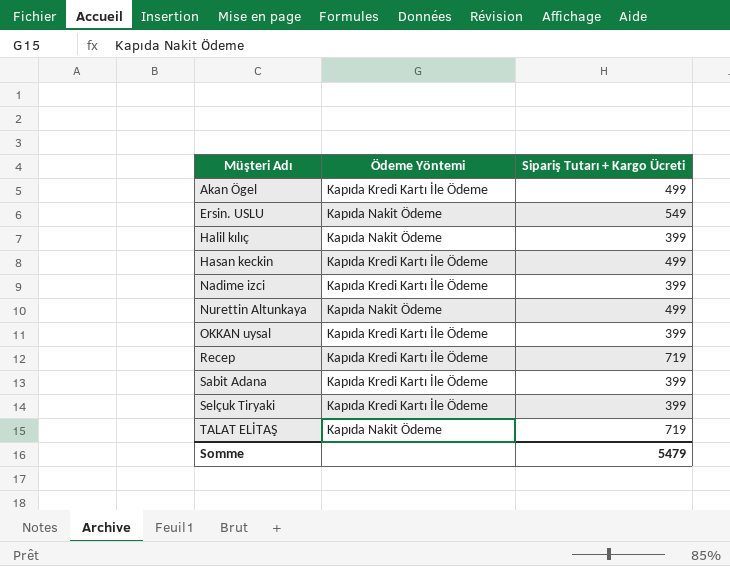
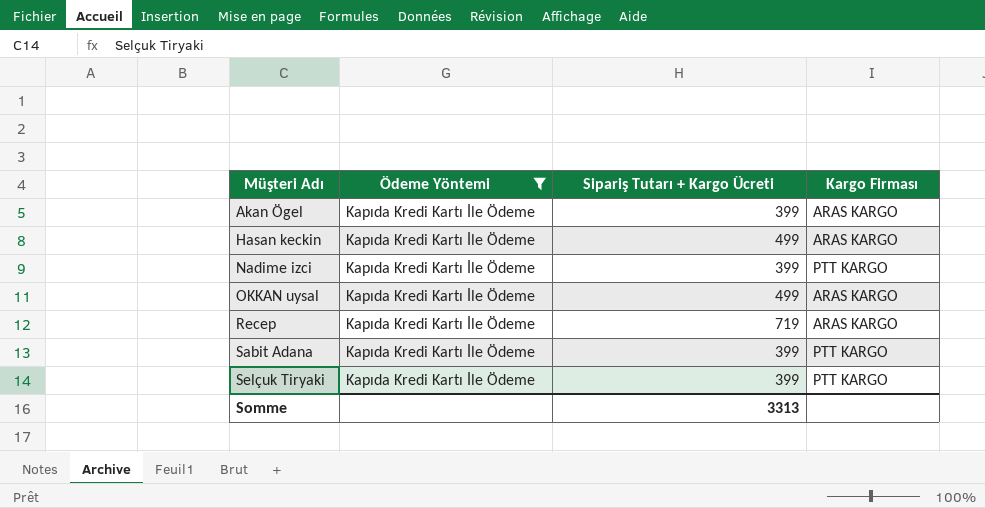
filter: none -> Ödeme Yöntemi = Kapıda Kredi Kartı İle Ödeme
column Kargo Firması | position: none -> 4
Akan Ögel | Sipariş Tutarı + Kargo Ücreti: 499 -> 399
OKKAN uysal | Sipariş Tutarı + Kargo Ücreti: 399 -> 499
Somme | Sipariş Tutarı + Kargo Ücreti: 5479 -> 3313

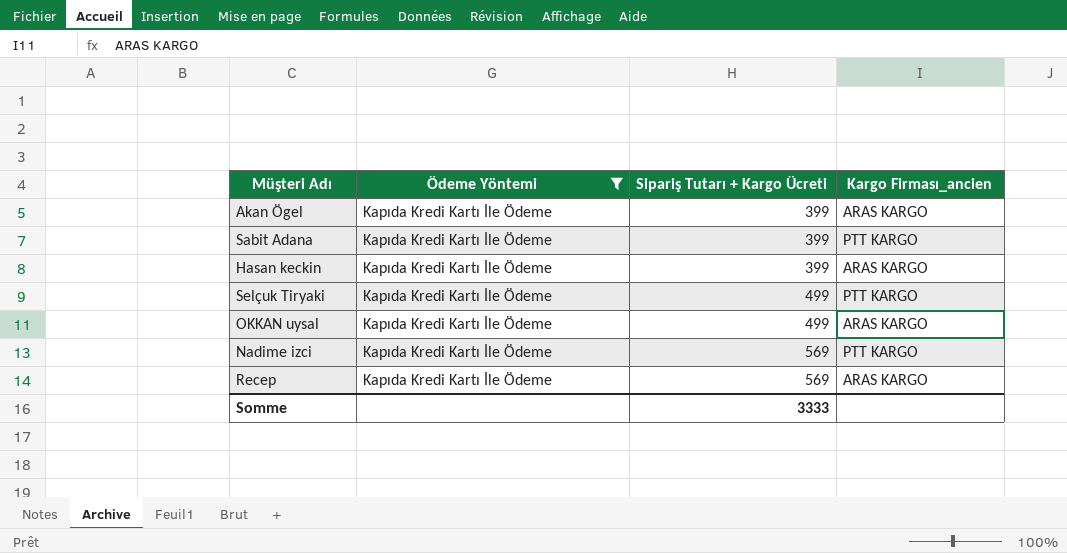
row order: Müşteri Adı ascending -> Sipariş Tutarı + Kargo Ücreti ascending
column name: Kargo Firması -> Kargo Firması_ancien
Hasan keckin | Sipariş Tutarı + Kargo Ücreti: 499 -> 399
Selçuk Tiryaki | Sipariş Tutarı + Kargo Ücreti: 399 -> 499
Nadime izci | Sipariş Tutarı + Kargo Ücreti: 399 -> 569
Recep | Sipariş Tutarı + Kargo Ücreti: 719 -> 569
Somme | Sipariş Tutarı + Kargo Ücreti: 3313 -> 3333

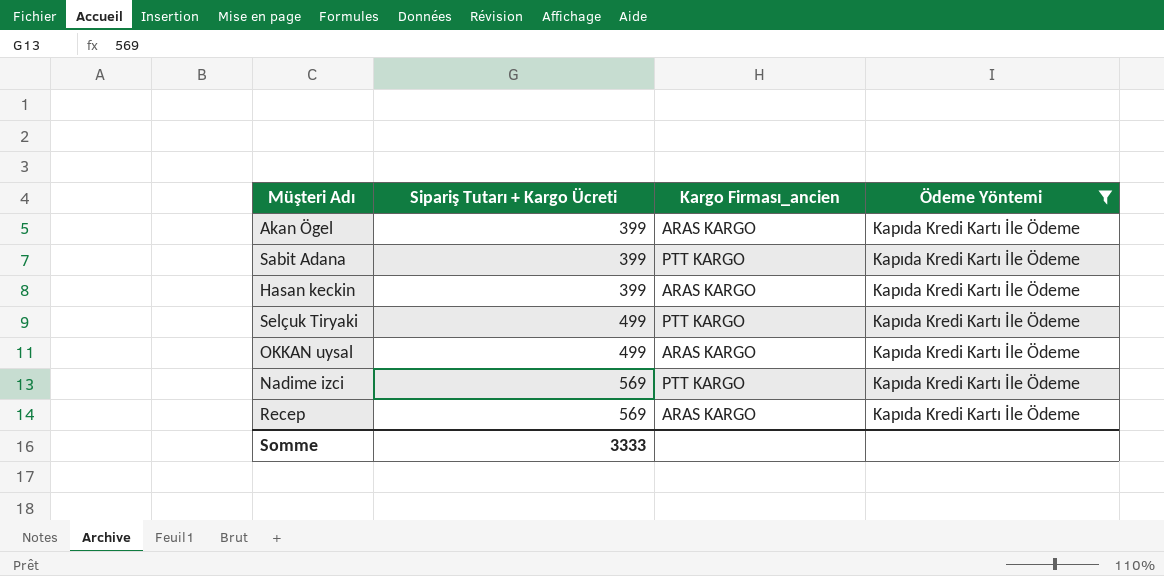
column Ödeme Yöntemi | position: 2 -> 4

